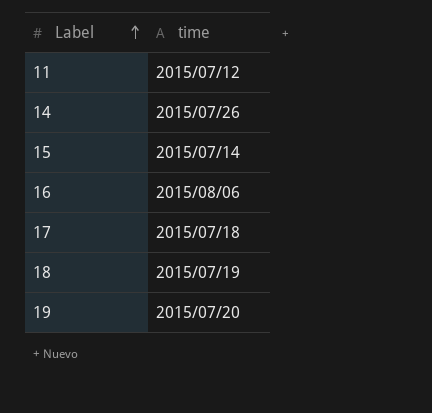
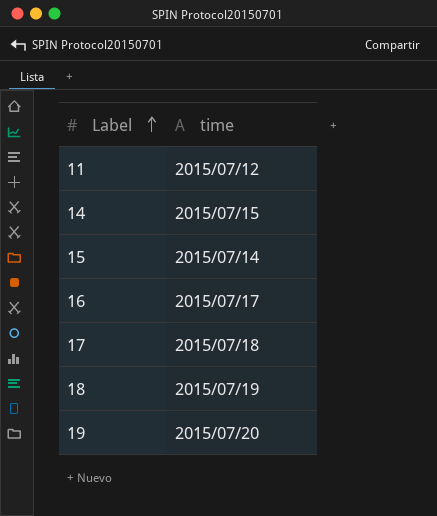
14 | time: 2015/07/26 -> 2015/07/15
16 | time: 2015/08/06 -> 2015/07/17

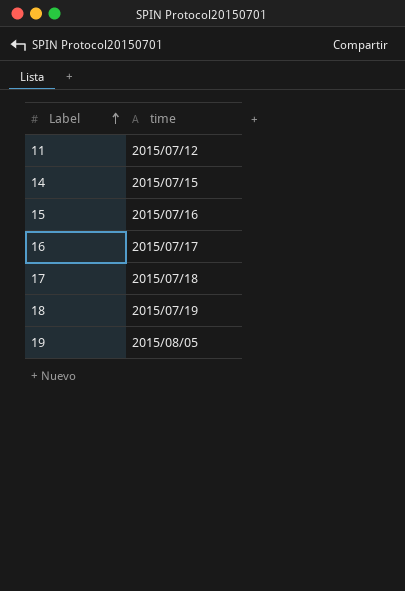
15 | time: 2015/07/14 -> 2015/07/16
19 | time: 2015/07/20 -> 2015/08/05

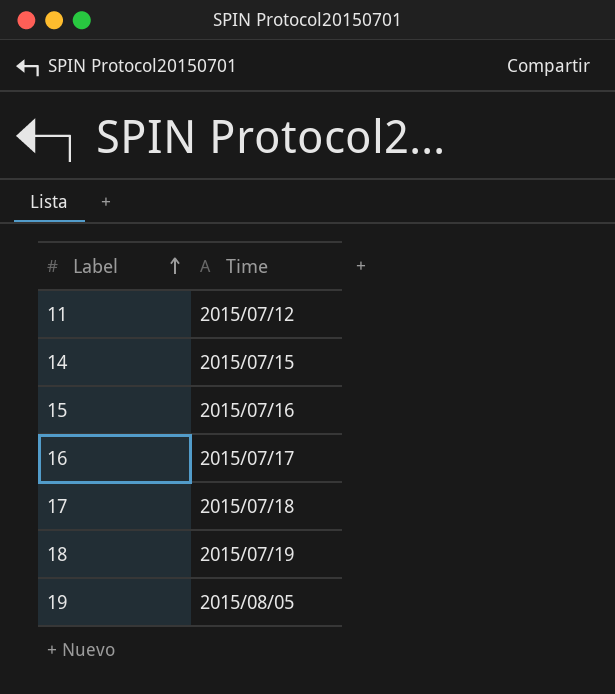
column name: time -> Time

